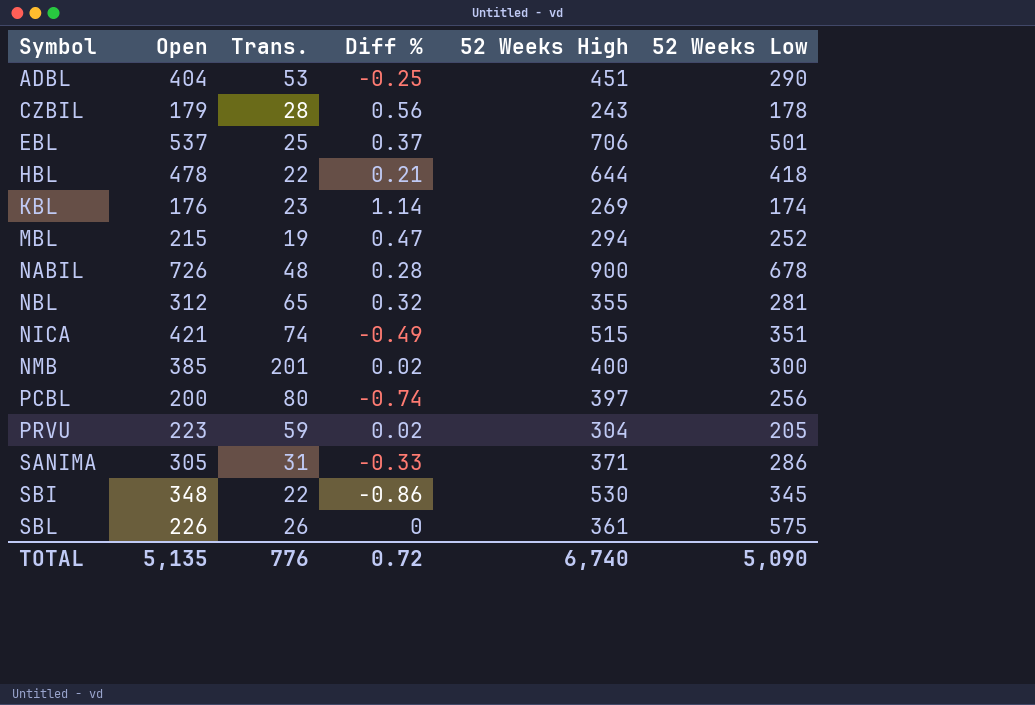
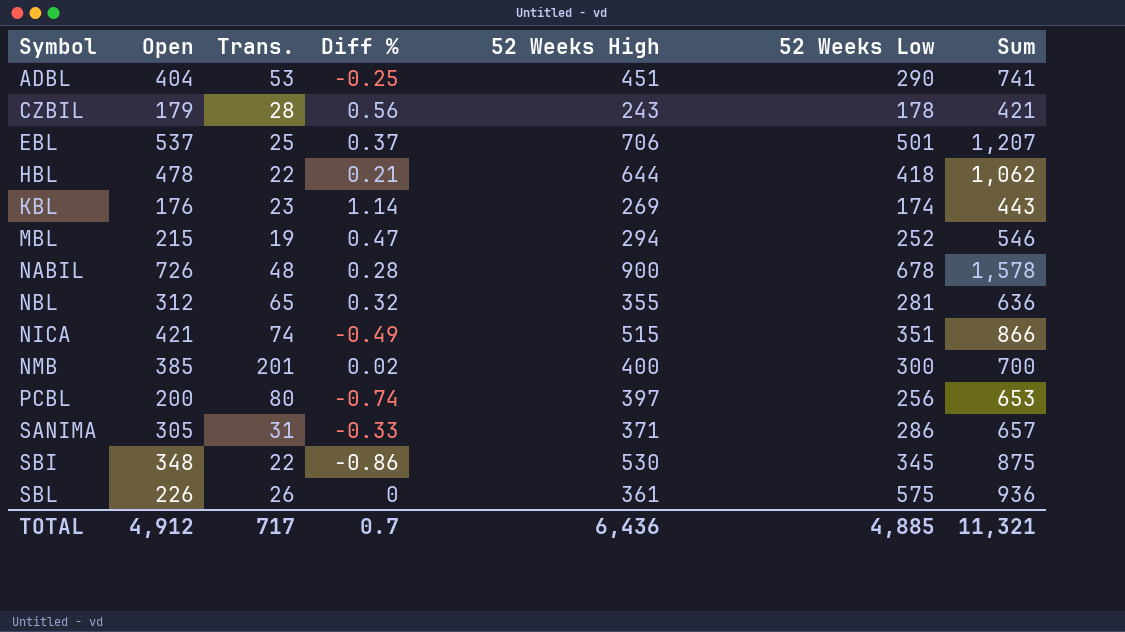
column Sum | formula: none -> [52 Weeks High] + [52 Weeks Low]
row PRVU: 223 | 59 | 0.02 | 304 | 205 -> none
TOTAL | Open: 5,135 -> 4,912
TOTAL | Trans.: 776 -> 717
TOTAL | Diff %: 0.72 -> 0.7
TOTAL | 52 Weeks High: 6,740 -> 6,436
TOTAL | 52 Weeks Low: 5,090 -> 4,885

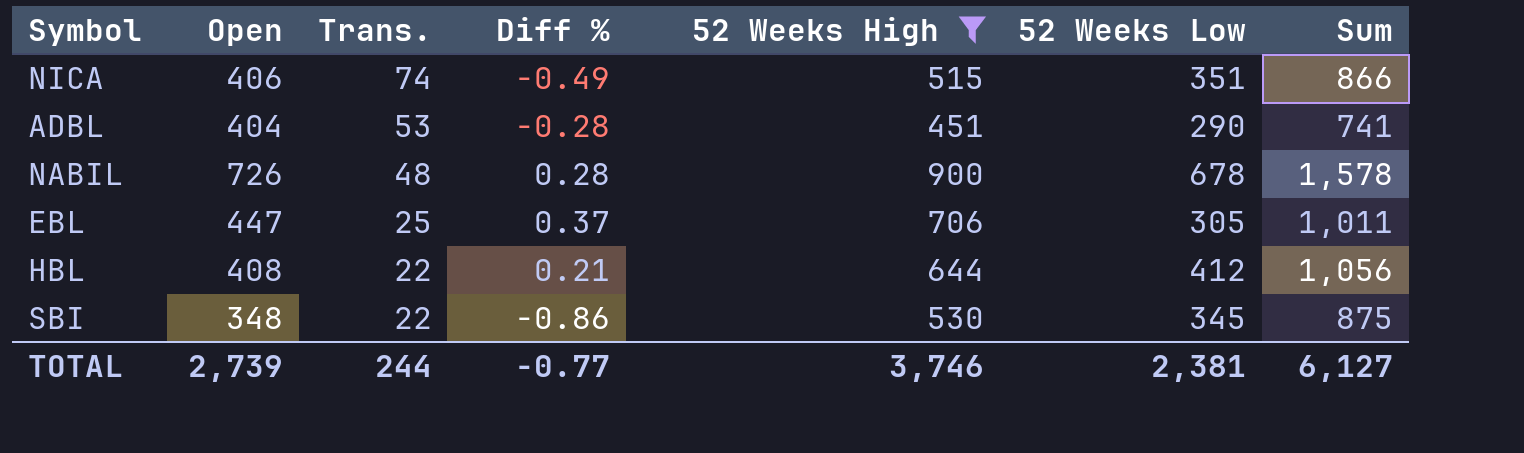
filter: none -> 52 Weeks High >= 451
row order: Symbol ascending -> Trans. descending
NICA | Open: 421 -> 406
ADBL | Diff %: -0.25 -> -0.28
EBL | Open: 537 -> 447
EBL | 52 Weeks Low: 501 -> 305
EBL | Sum: 1,207 -> 1,011
HBL | Open: 478 -> 408
HBL | 52 Weeks Low: 418 -> 412
HBL | Sum: 1,062 -> 1,056
TOTAL | Open: 4,912 -> 2,739
TOTAL | Trans.: 717 -> 244
TOTAL | Diff %: 0.7 -> -0.77
TOTAL | 52 Weeks High: 6,436 -> 3,746
TOTAL | 52 Weeks Low: 4,885 -> 2,381
TOTAL | Sum: 11,321 -> 6,127

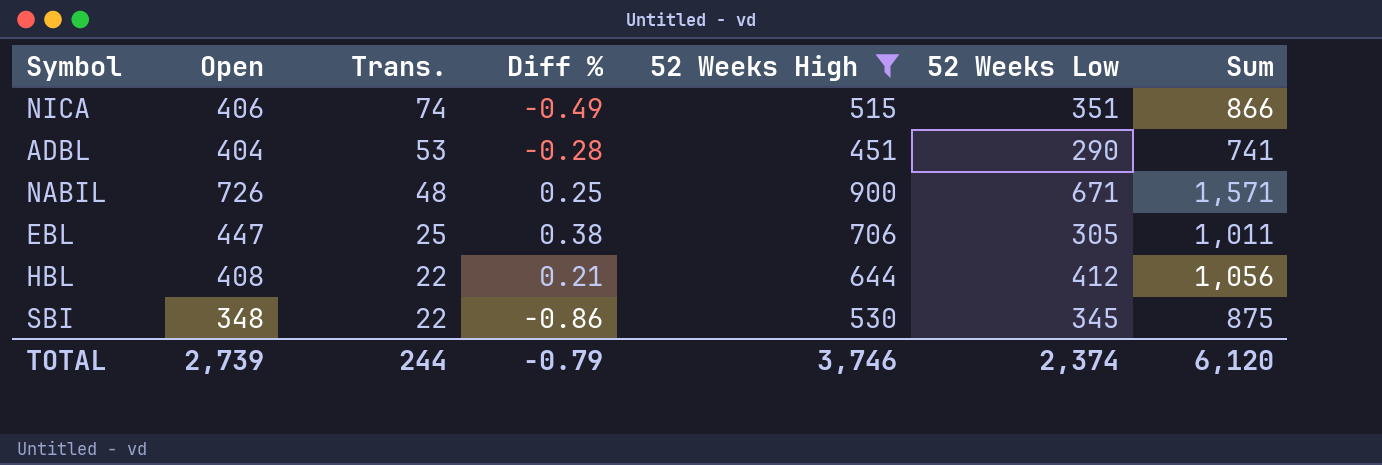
NABIL | Diff %: 0.28 -> 0.25
NABIL | 52 Weeks Low: 678 -> 671
NABIL | Sum: 1,578 -> 1,571
EBL | Diff %: 0.37 -> 0.38
TOTAL | Diff %: -0.77 -> -0.79
TOTAL | 52 Weeks Low: 2,381 -> 2,374
TOTAL | Sum: 6,127 -> 6,120

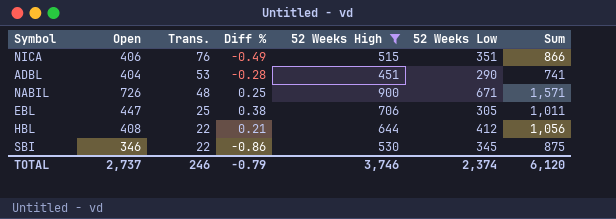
NICA | Trans.: 74 -> 76
SBI | Open: 348 -> 346
TOTAL | Open: 2,739 -> 2,737
TOTAL | Trans.: 244 -> 246

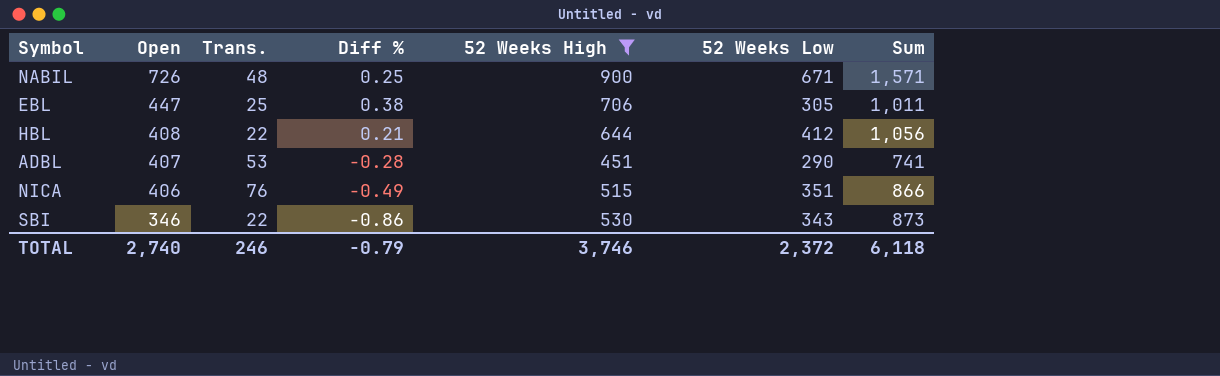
row order: Trans. descending -> Open descending
ADBL | Open: 404 -> 407
SBI | 52 Weeks Low: 345 -> 343
SBI | Sum: 875 -> 873
TOTAL | Open: 2,737 -> 2,740
TOTAL | 52 Weeks Low: 2,374 -> 2,372
TOTAL | Sum: 6,120 -> 6,118

